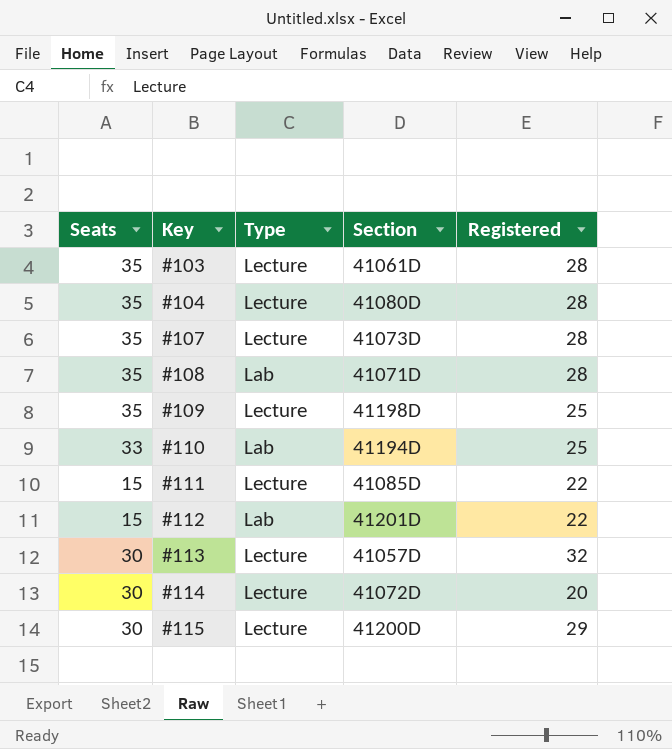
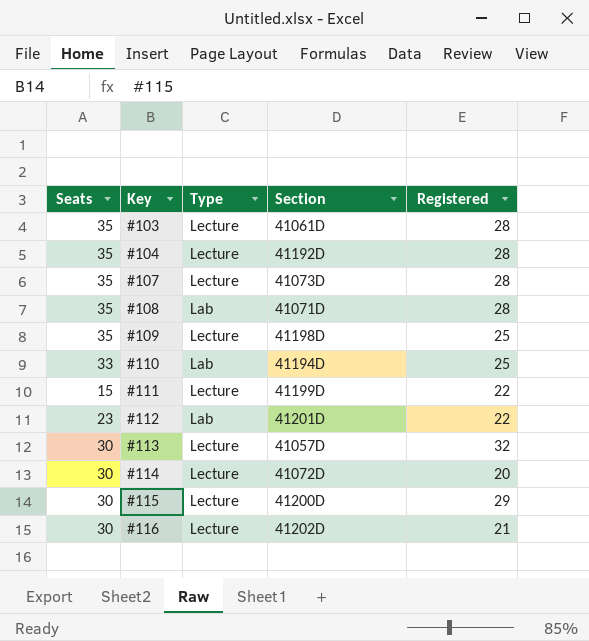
#104 | Section: 41080D -> 41192D
#111 | Section: 41085D -> 41199D
#112 | Seats: 15 -> 23
row #116: none -> 30 | Lecture | 41202D | 21

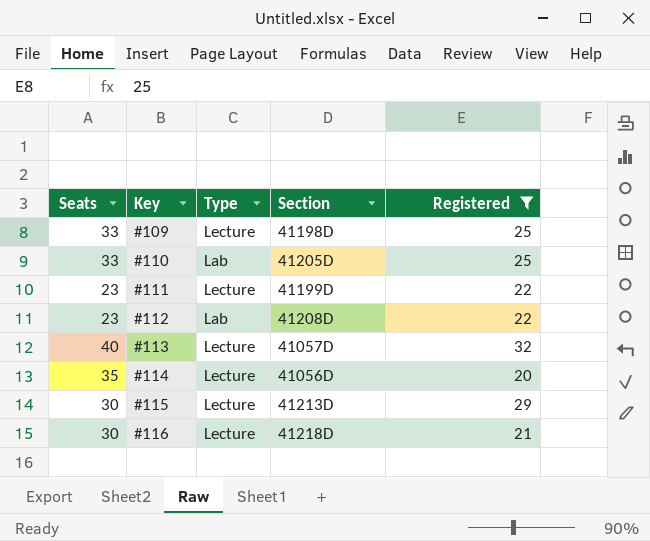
filter: none -> Registered != 28
#109 | Seats: 35 -> 33
#110 | Section: 41194D -> 41205D
#111 | Seats: 15 -> 23
#112 | Section: 41201D -> 41208D
#113 | Seats: 30 -> 40
#114 | Seats: 30 -> 35
#114 | Section: 41072D -> 41056D
#115 | Section: 41200D -> 41213D
#116 | Section: 41202D -> 41218D

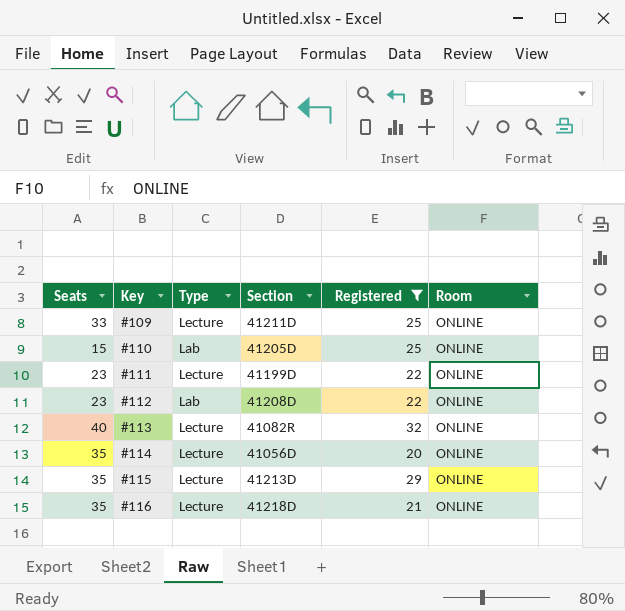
column Room | position: none -> 6
#109 | Section: 41198D -> 41211D
#110 | Seats: 33 -> 15
#113 | Section: 41057D -> 41082R
#115 | Seats: 30 -> 35
#116 | Seats: 30 -> 35

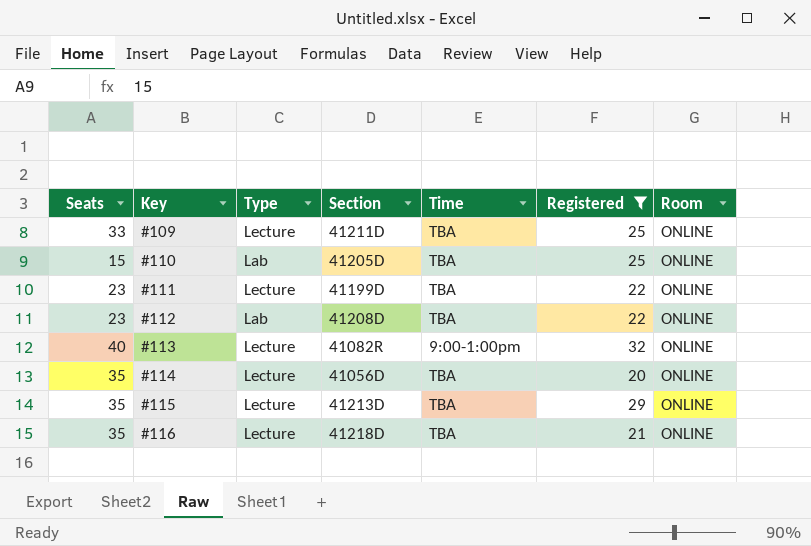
column Time | position: none -> 5

